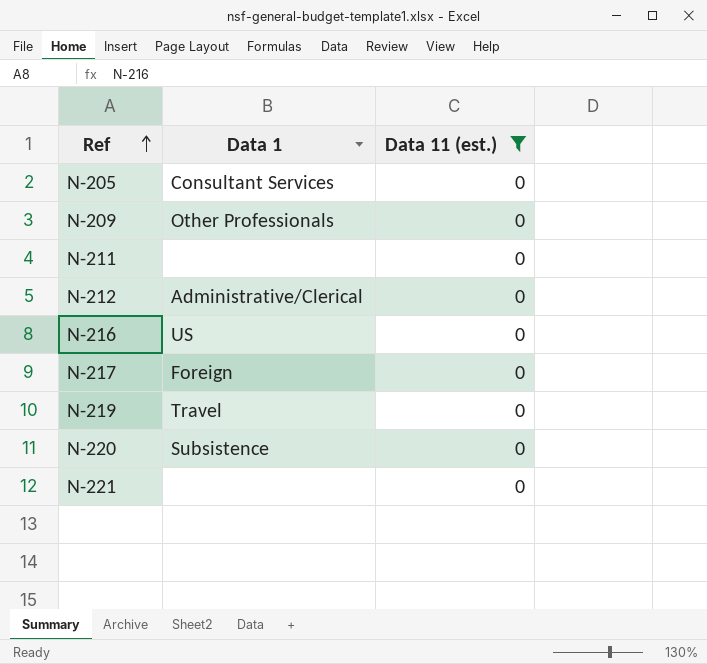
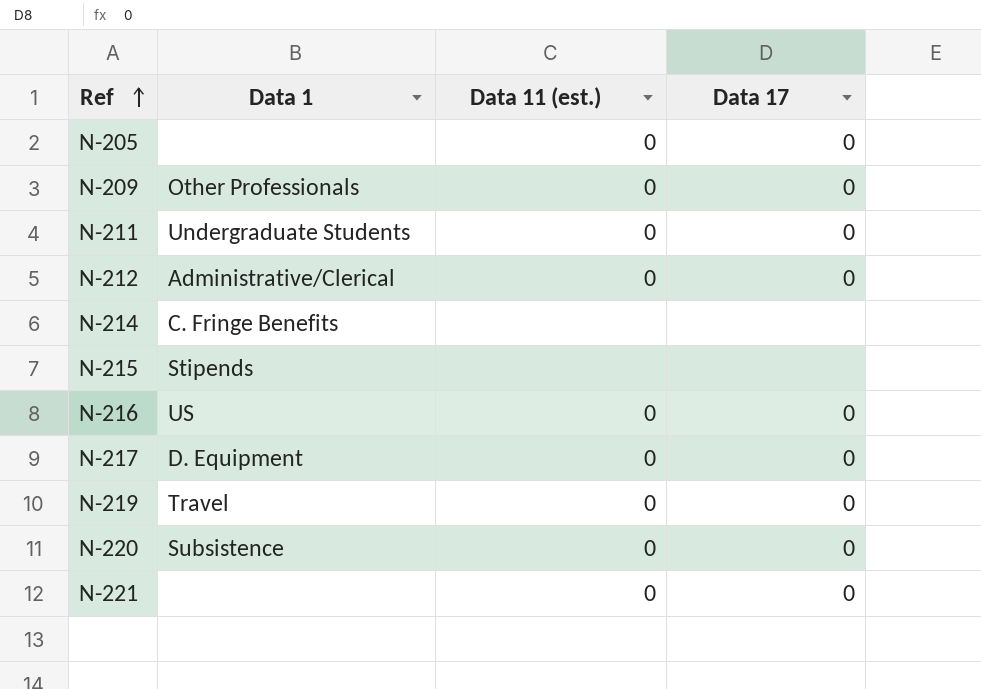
filter: Data 11 (est.) = 0 -> none
column Data 17 | position: none -> 4
N-205 | Data 1: Consultant Services -> none
N-211 | Data 1: none -> Undergraduate Students
N-217 | Data 1: Foreign -> D. Equipment

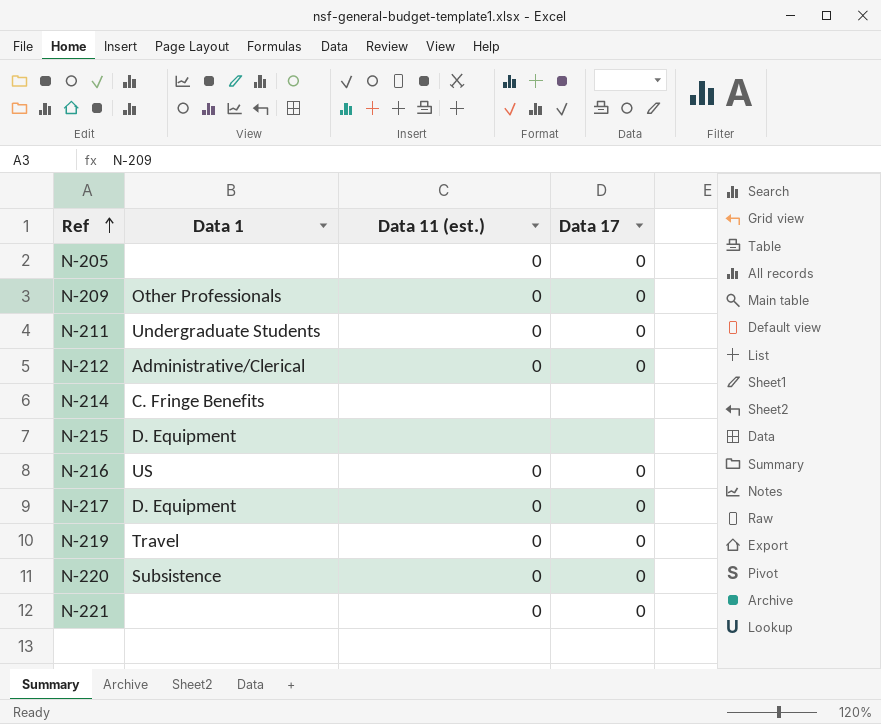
N-215 | Data 1: Stipends -> D. Equipment

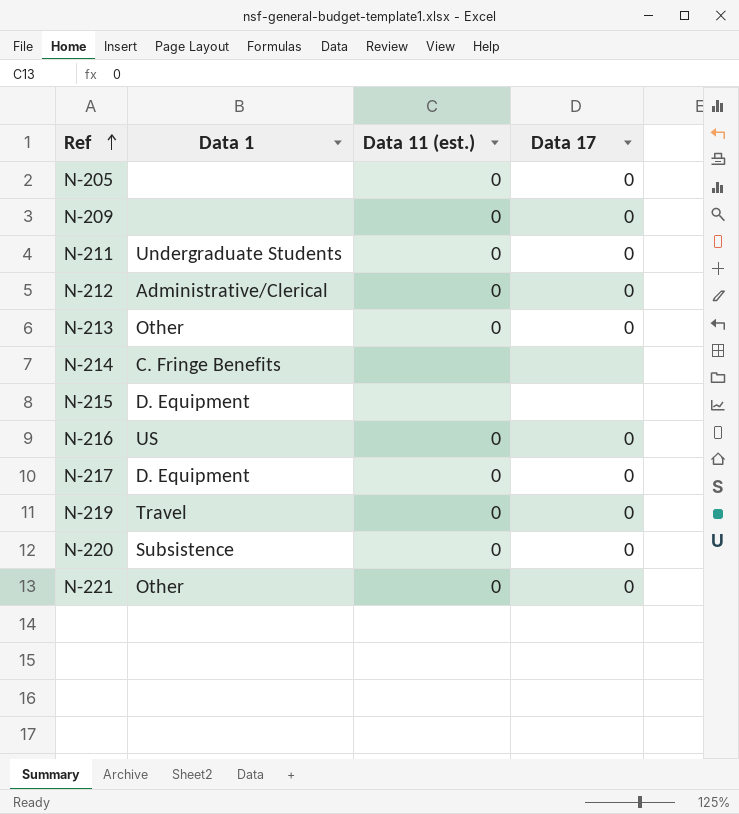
N-209 | Data 1: Other Professionals -> none
row N-213: none -> Other | 0 | 0
N-221 | Data 1: none -> Other

